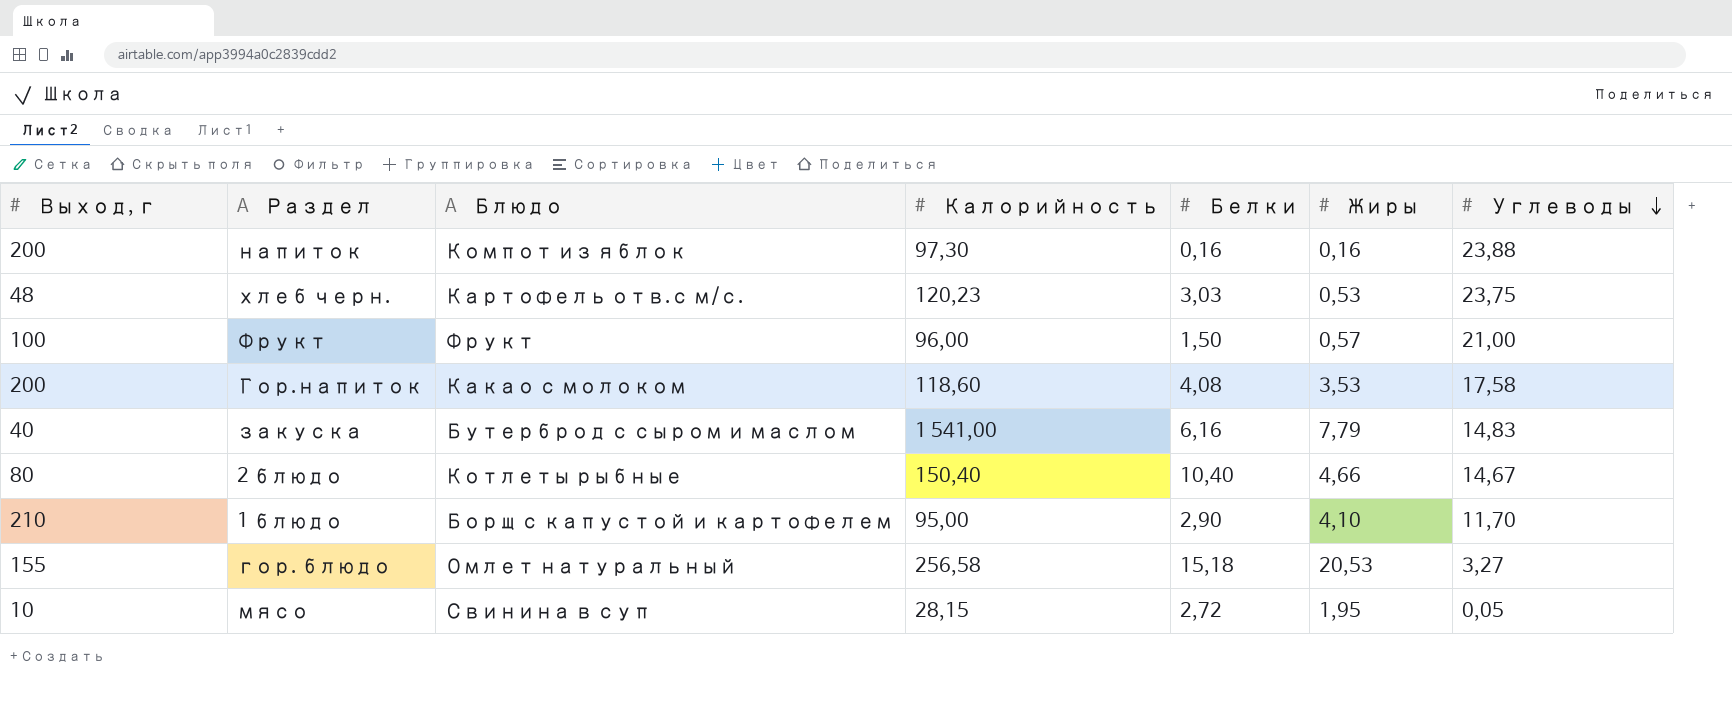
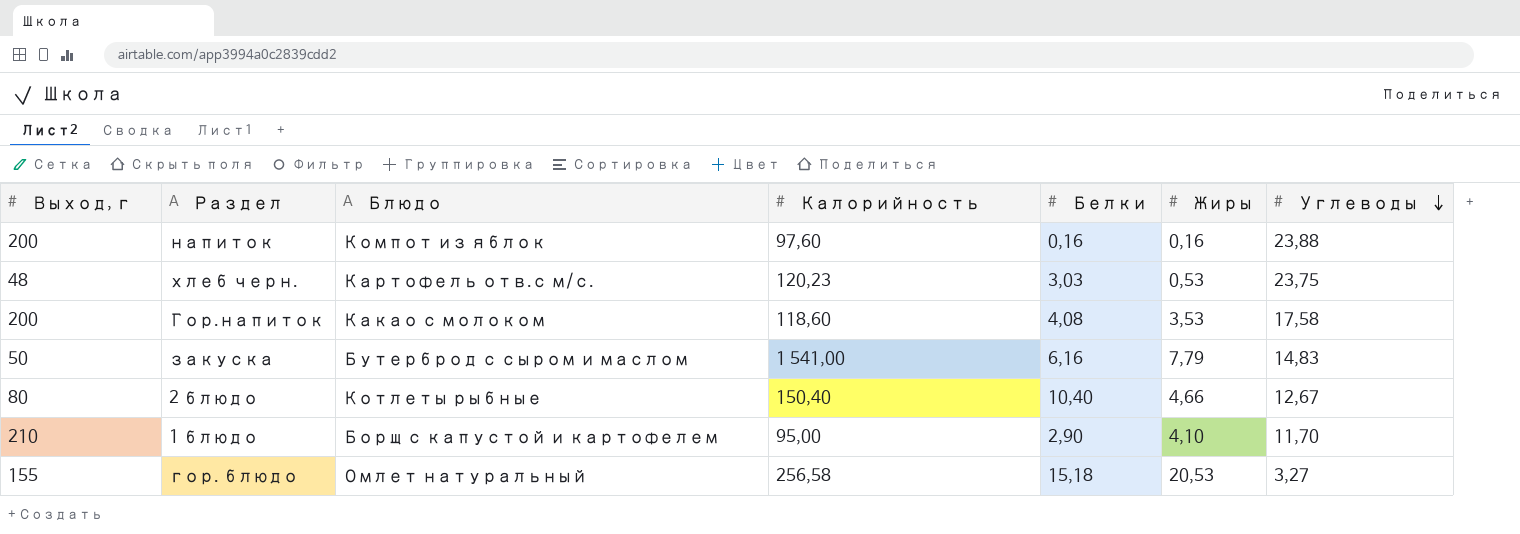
row Фрукт: 100 | Фрукт | 96,00 | 1,50 | 0,57 | 21,00 -> none
row мясо: 10 | Свинина в суп | 28,15 | 2,72 | 1,95 | 0,05 -> none
напиток | Калорийность: 97,30 -> 97,60
закуска | Выход, г: 40 -> 50
2 блюдо | Углеводы: 14,67 -> 12,67

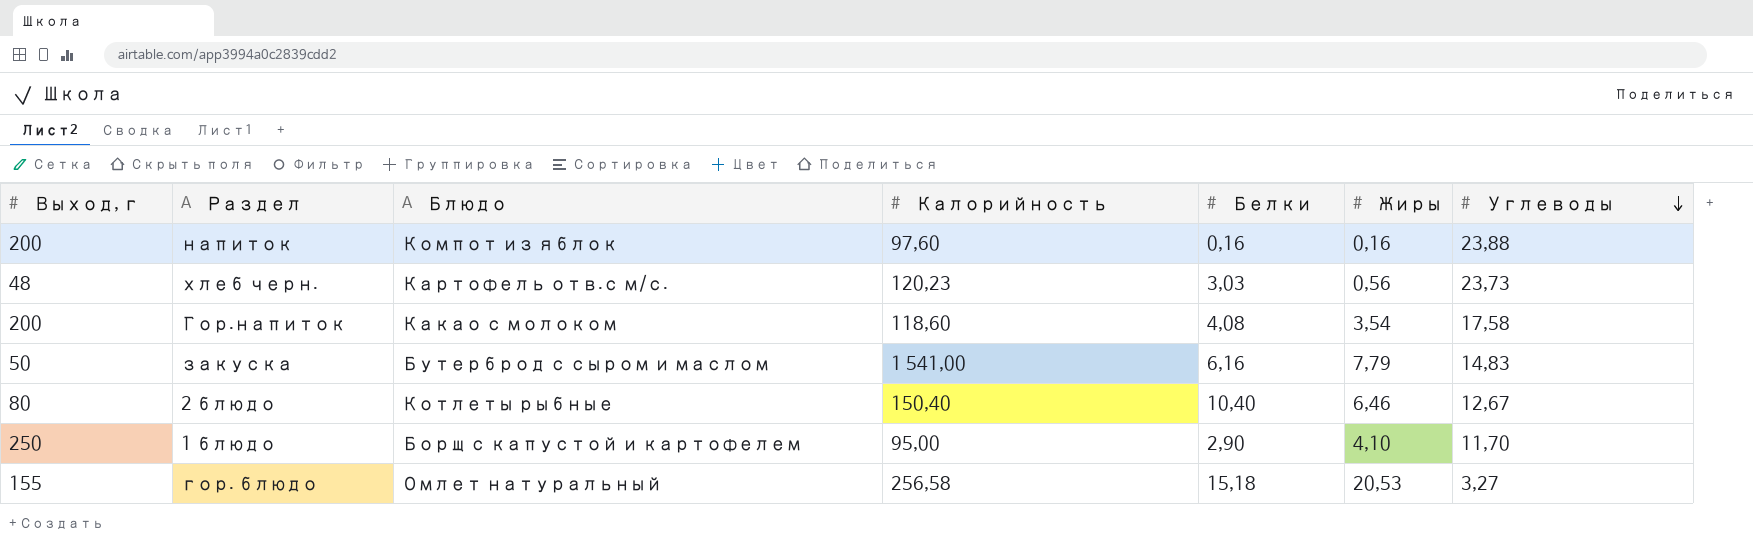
хлеб черн. | Жиры: 0,53 -> 0,56
хлеб черн. | Углеводы: 23,75 -> 23,73
Гор.напиток | Жиры: 3,53 -> 3,54
2 блюдо | Жиры: 4,66 -> 6,46
1 блюдо | Выход, г: 210 -> 250

